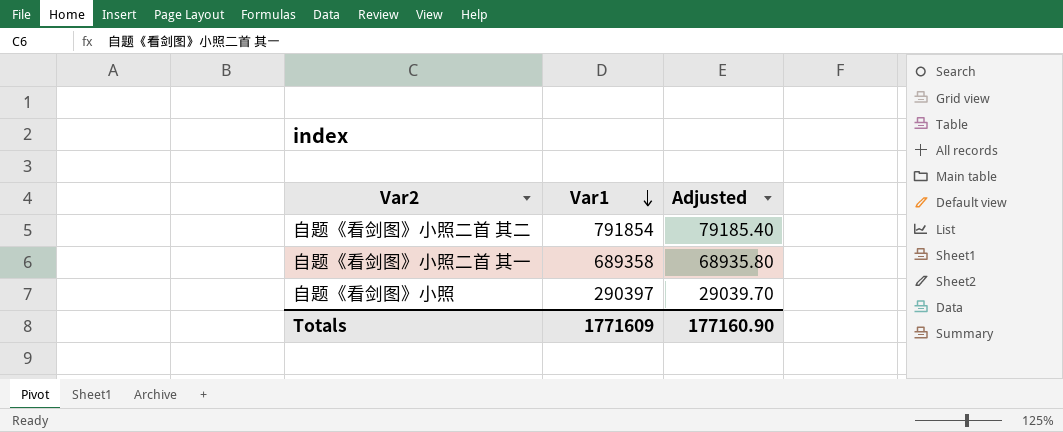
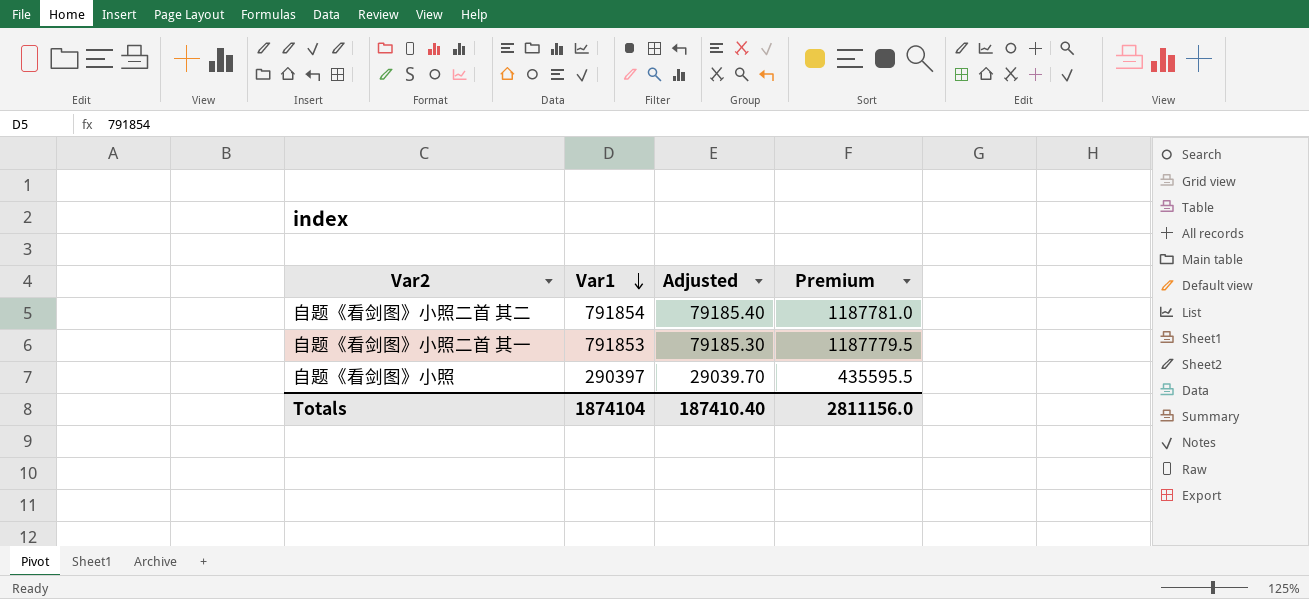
column Premium | formula: none -> [Var1] * 1.5
自题《看剑图》小照二首 其一 | Var1: 689358 -> 791853
自题《看剑图》小照二首 其一 | Adjusted: 68935.80 -> 79185.30
Totals | Var1: 1771609 -> 1874104
Totals | Adjusted: 177160.90 -> 187410.40

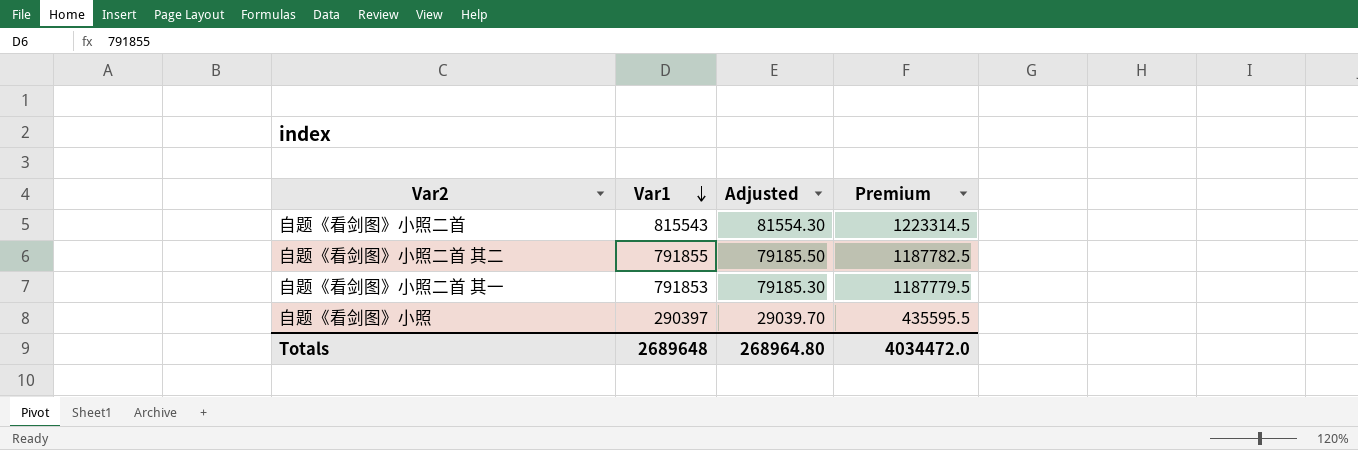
row 自题《看剑图》小照二首: none -> 815543 | 81554.30 | 1223314.5
自题《看剑图》小照二首 其二 | Var1: 791854 -> 791855
自题《看剑图》小照二首 其二 | Adjusted: 79185.40 -> 79185.50
自题《看剑图》小照二首 其二 | Premium: 1187781.0 -> 1187782.5
Totals | Var1: 1874104 -> 2689648
Totals | Adjusted: 187410.40 -> 268964.80
Totals | Premium: 2811156.0 -> 4034472.0

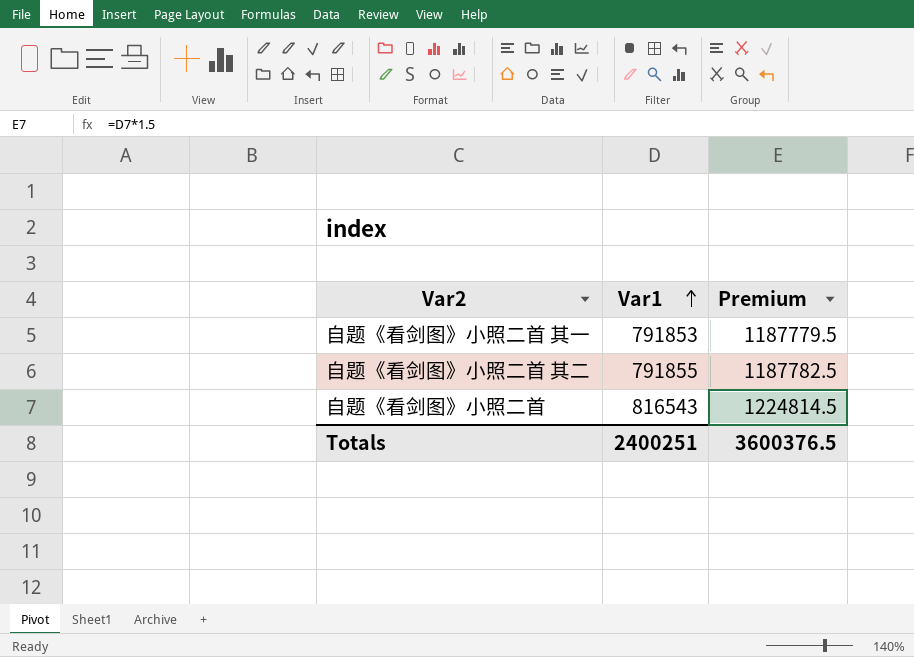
row order: Var1 descending -> Var1 ascending
column Adjusted | formula: [Var1] * 0.1 -> none
row 自题《看剑图》小照: 290397 | 29039.70 | 435595.5 -> none
自题《看剑图》小照二首 | Var1: 815543 -> 816543
自题《看剑图》小照二首 | Premium: 1223314.5 -> 1224814.5
Totals | Var1: 2689648 -> 2400251
Totals | Premium: 4034472.0 -> 3600376.5

